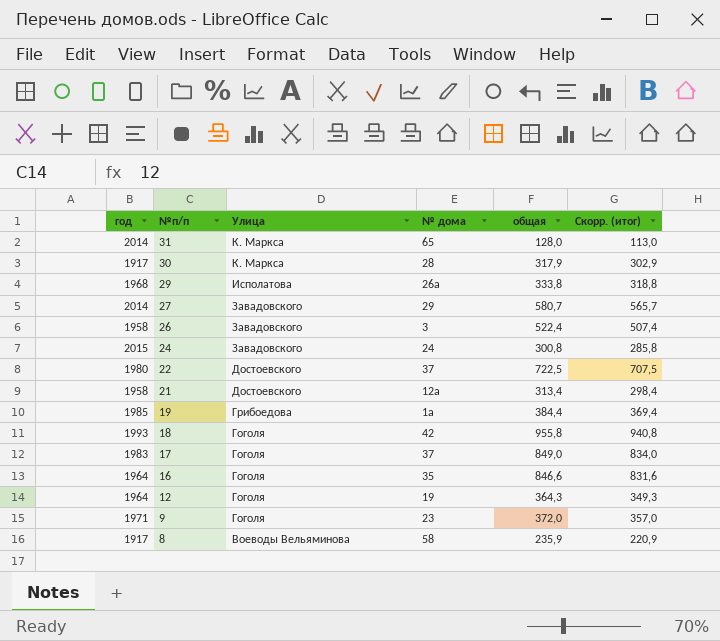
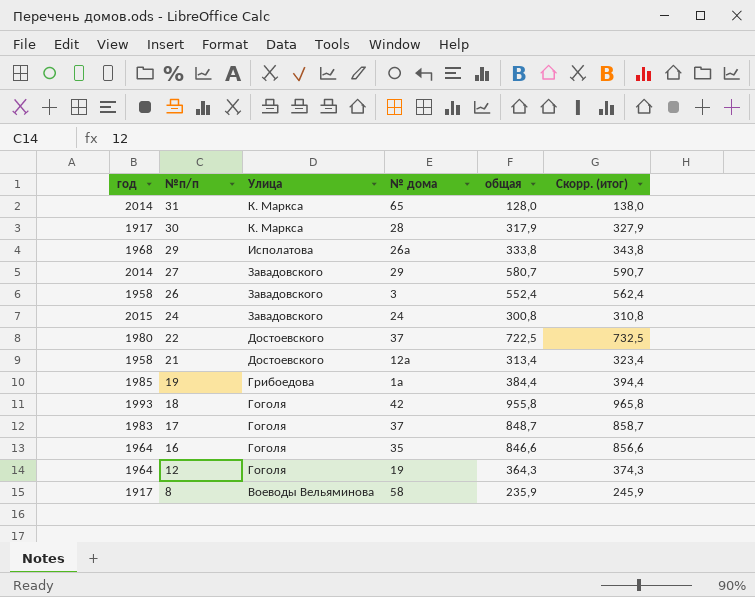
column Скорр. (итог) | formula: [общая] - 15 -> [общая] + 10
row 9: 1971 | Гоголя | 23 | 372,0 | 357,0 -> none
26 | общая: 522,4 -> 552,4
17 | общая: 849,0 -> 848,7

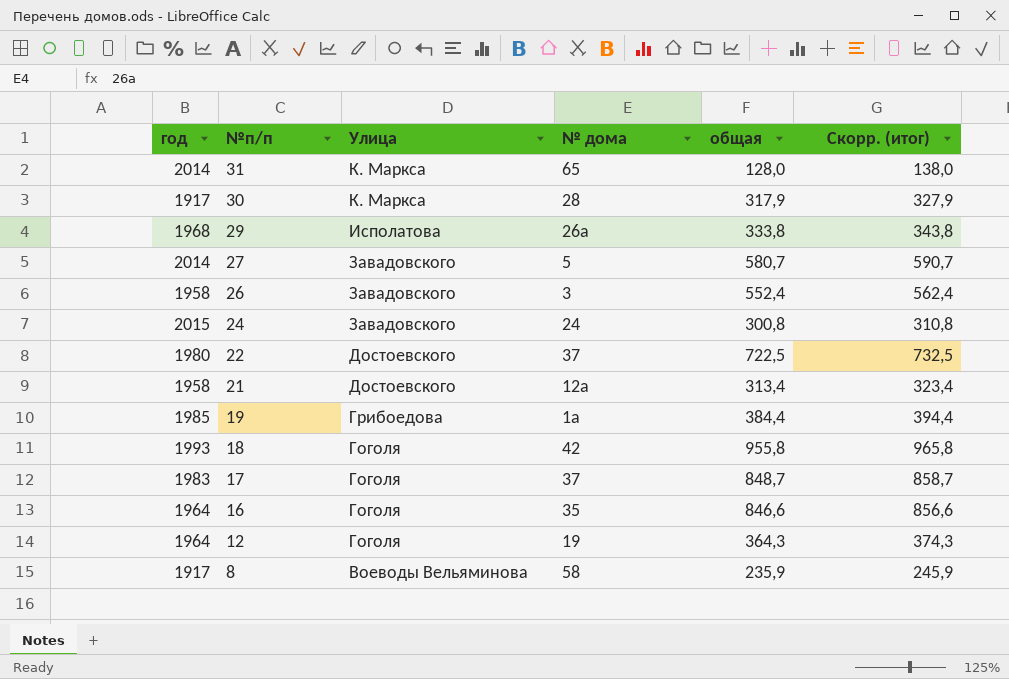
27 | № дома: 29 -> 5

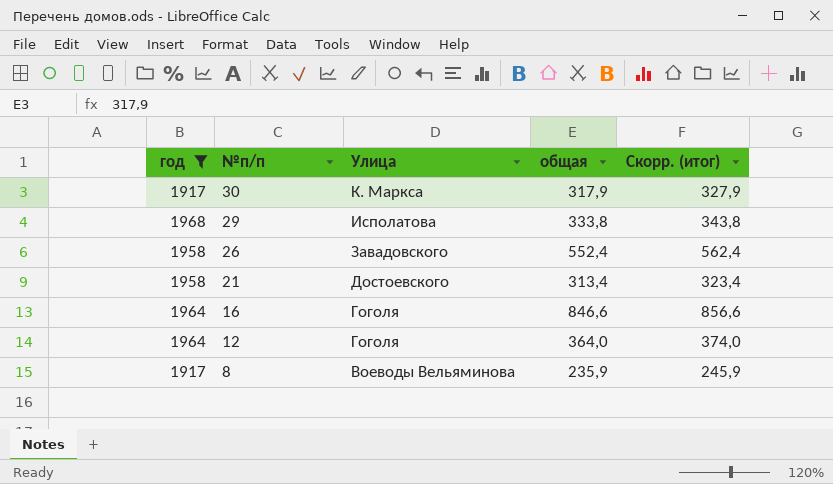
filter: none -> год <= 1968
column № дома | position: 4 -> none
12 | общая: 364,3 -> 364,0
12 | Скорр. (итог): 374,3 -> 374,0

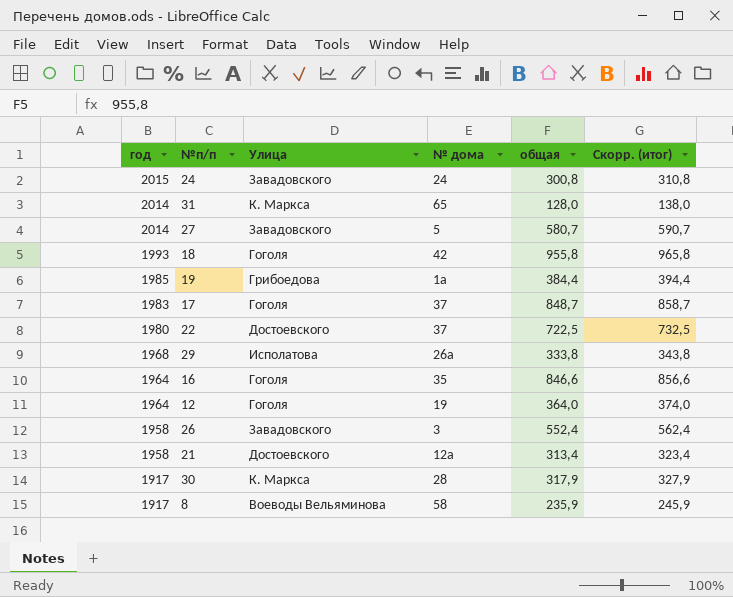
filter: год <= 1968 -> none
row order: №п/п descending -> год descending
column № дома | position: none -> 4

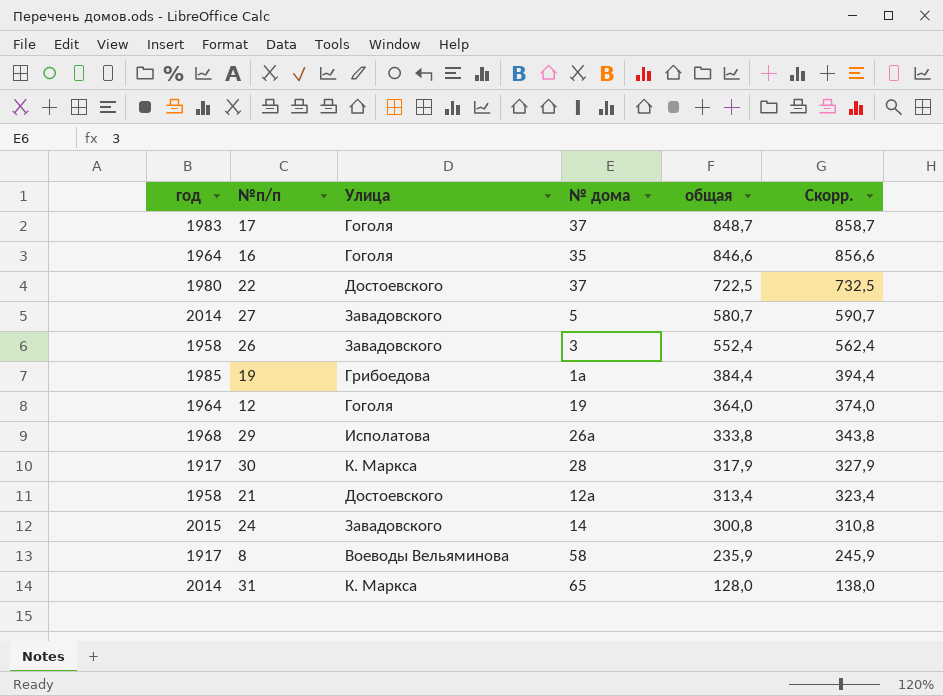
row order: год descending -> общая descending
column name: Скорр. (итог) -> Скорр.
row 18: 1993 | Гоголя | 42 | 955,8 | 965,8 -> none
24 | № дома: 24 -> 14

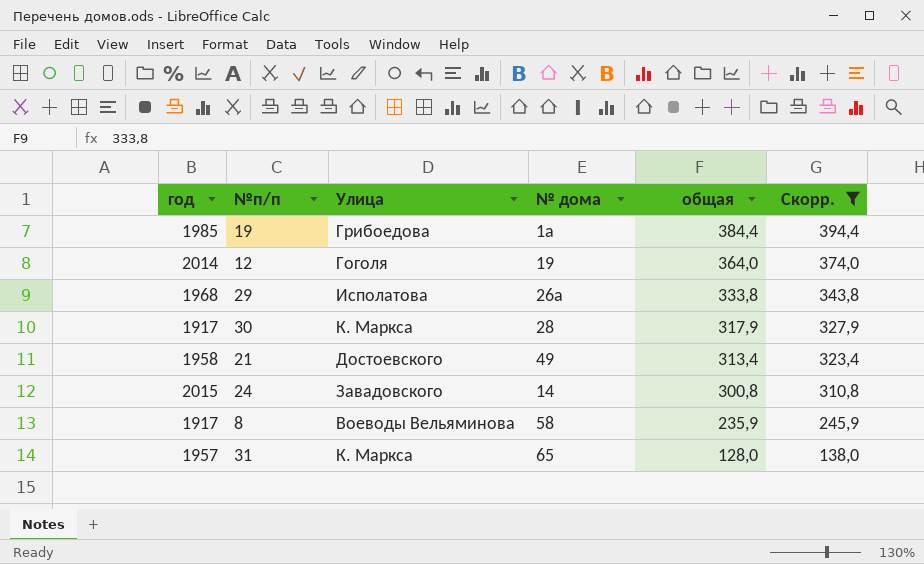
filter: none -> Скорр. <= 394,4
12 | год: 1964 -> 2014
21 | № дома: 12а -> 49
31 | год: 2014 -> 1957

